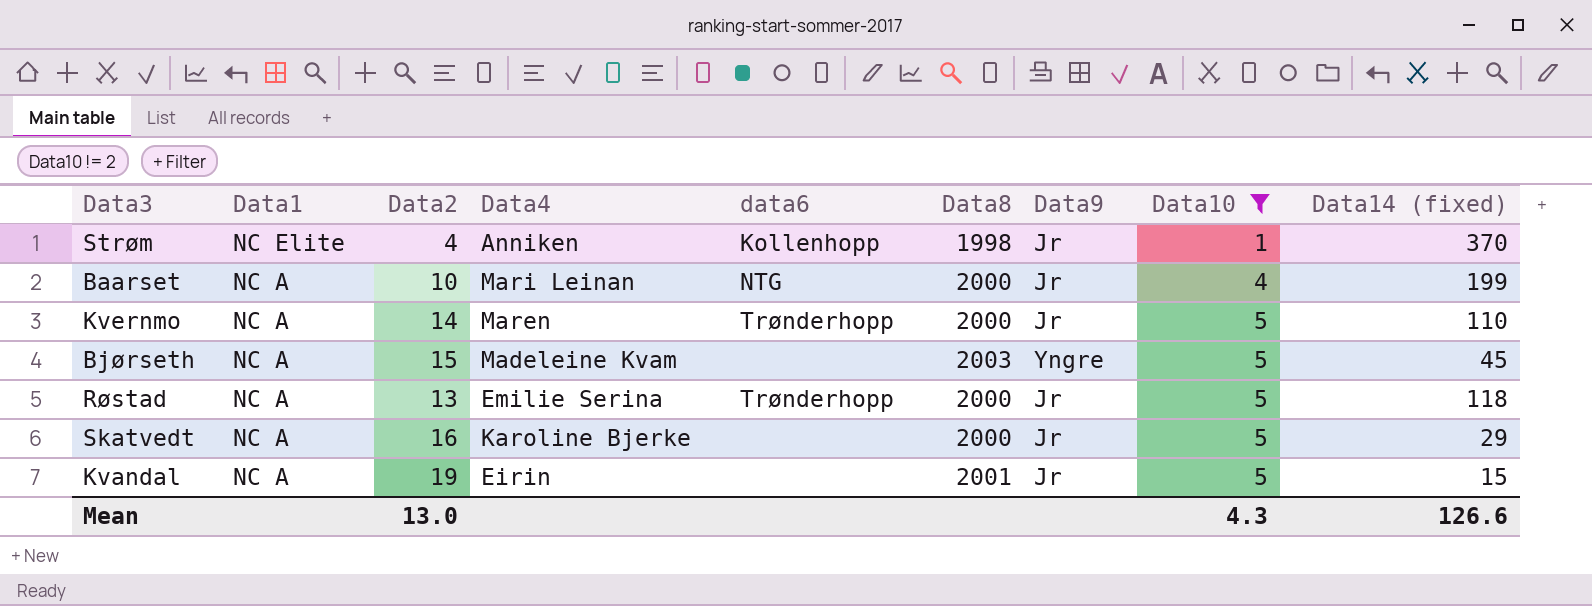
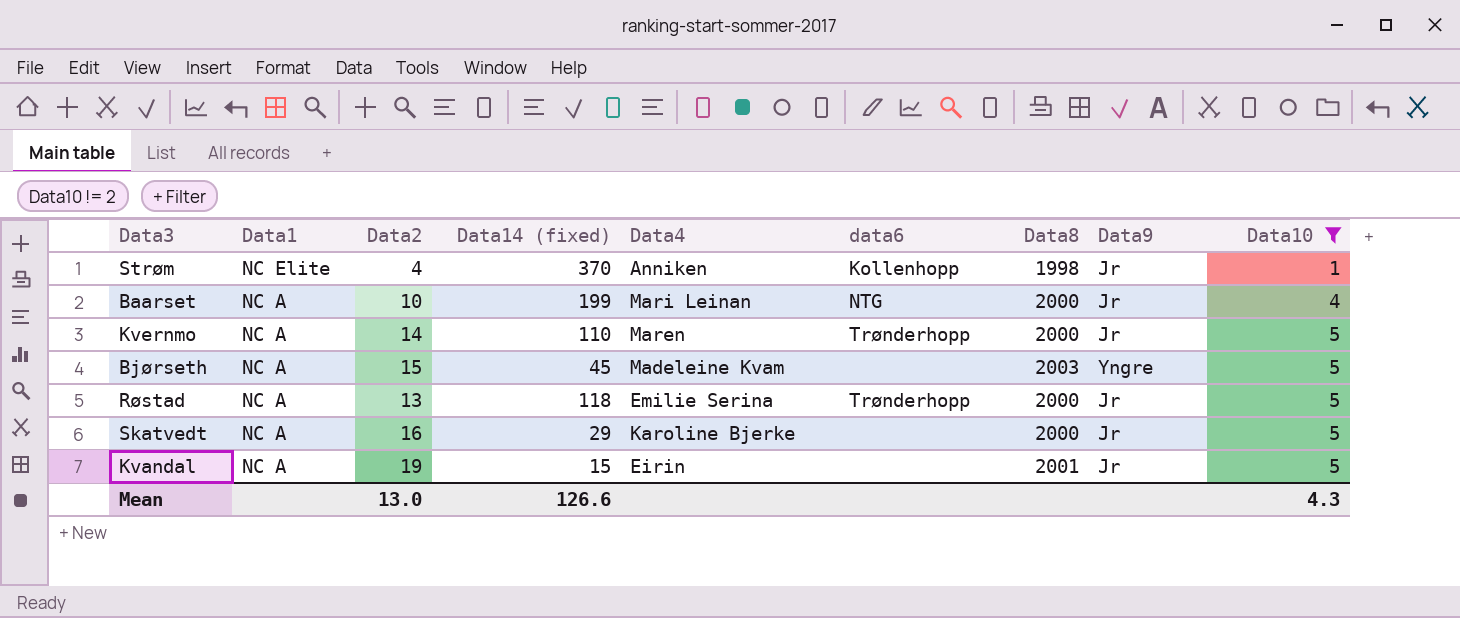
column Data14 (fixed) | position: 9 -> 4

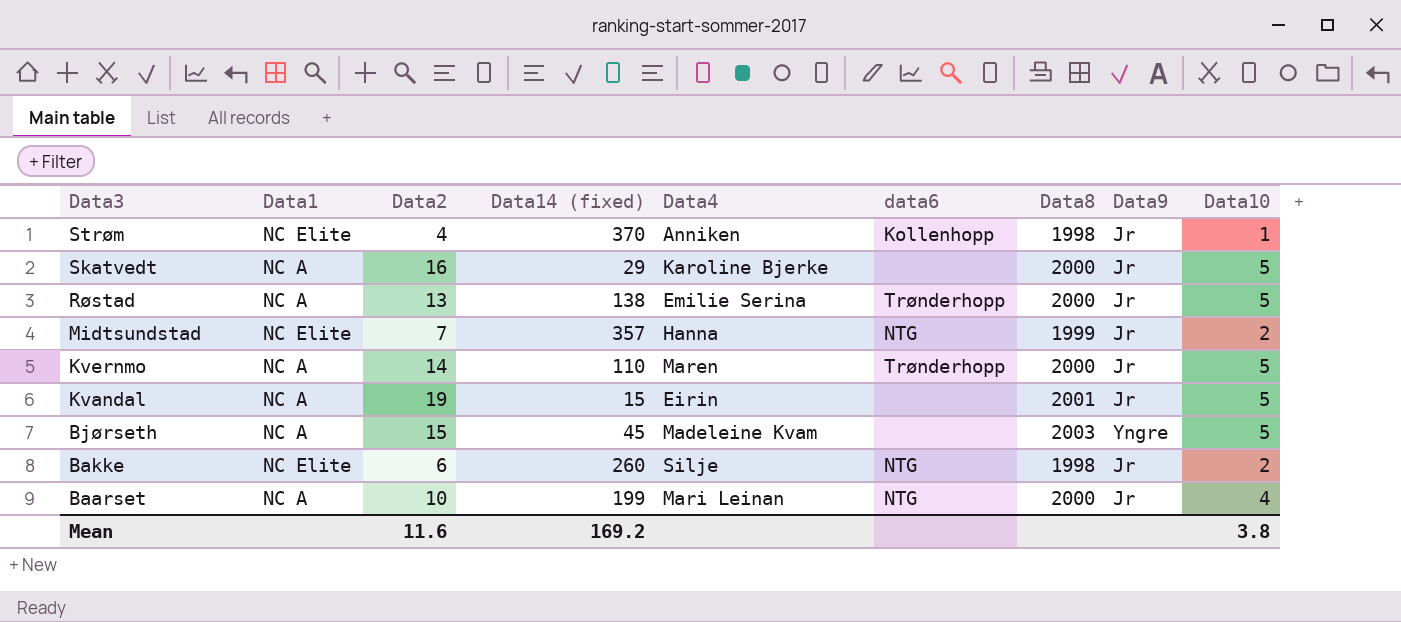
filter: Data10 != 2 -> none
row order: Data1 descending -> Data3 descending
Røstad | Data14 (fixed): 118 -> 138
Mean | Data2: 13.0 -> 11.6
Mean | Data14 (fixed): 126.6 -> 169.2
Mean | Data10: 4.3 -> 3.8

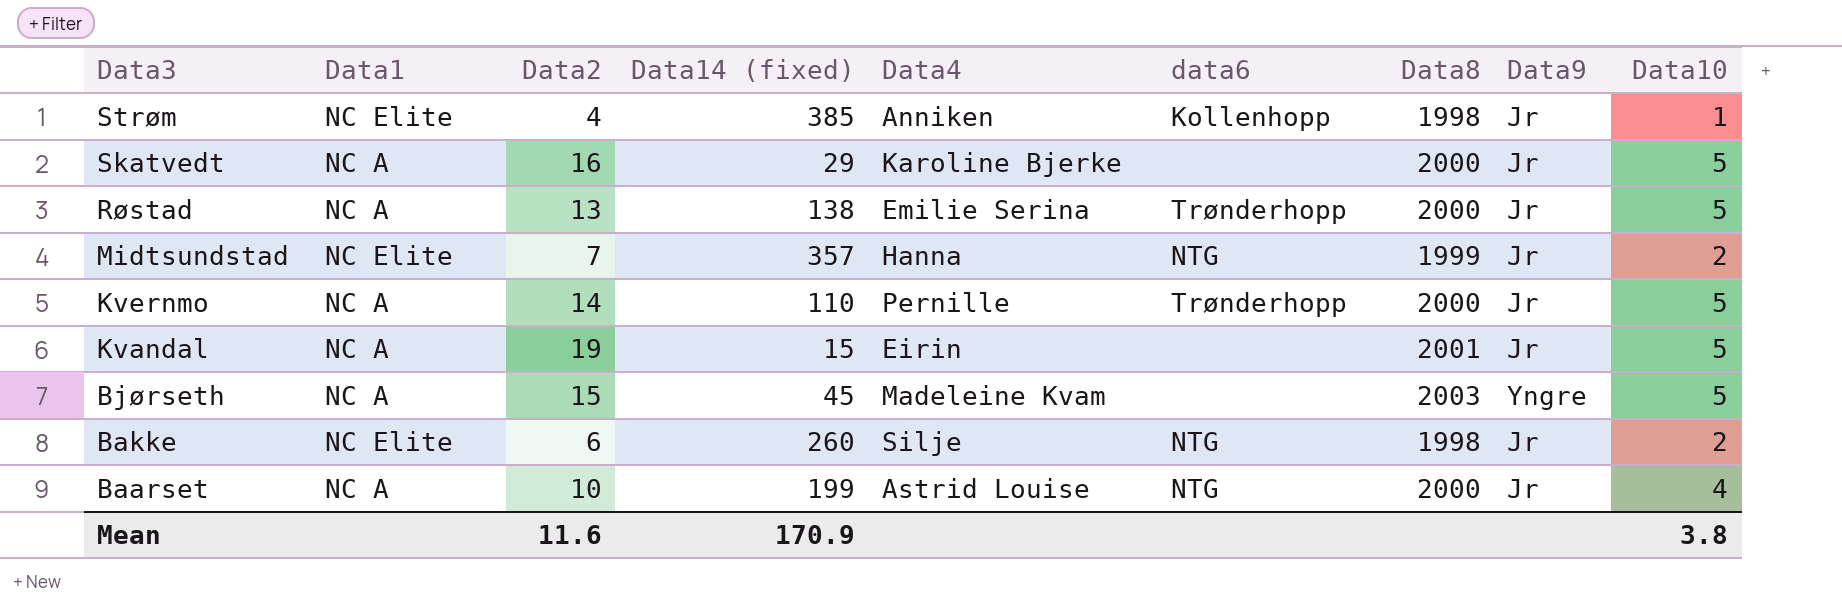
Strøm | Data14 (fixed): 370 -> 385
Kvernmo | Data4: Maren -> Pernille
Baarset | Data4: Mari Leinan -> Astrid Louise
Mean | Data14 (fixed): 169.2 -> 170.9

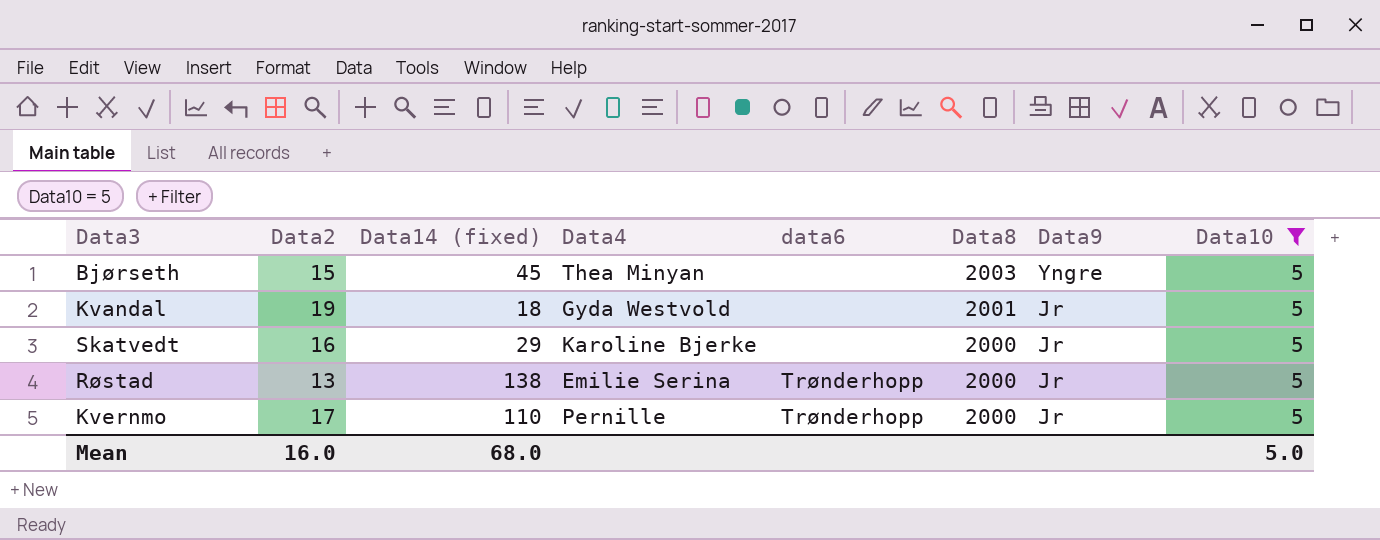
filter: none -> Data10 = 5
row order: Data3 descending -> Data8 descending
column Data1 | position: 2 -> none
Bjørseth | Data4: Madeleine Kvam -> Thea Minyan
Kvandal | Data14 (fixed): 15 -> 18
Kvandal | Data4: Eirin -> Gyda Westvold
Kvernmo | Data2: 14 -> 17
Mean | Data2: 11.6 -> 16.0
Mean | Data14 (fixed): 170.9 -> 68.0
Mean | Data10: 3.8 -> 5.0

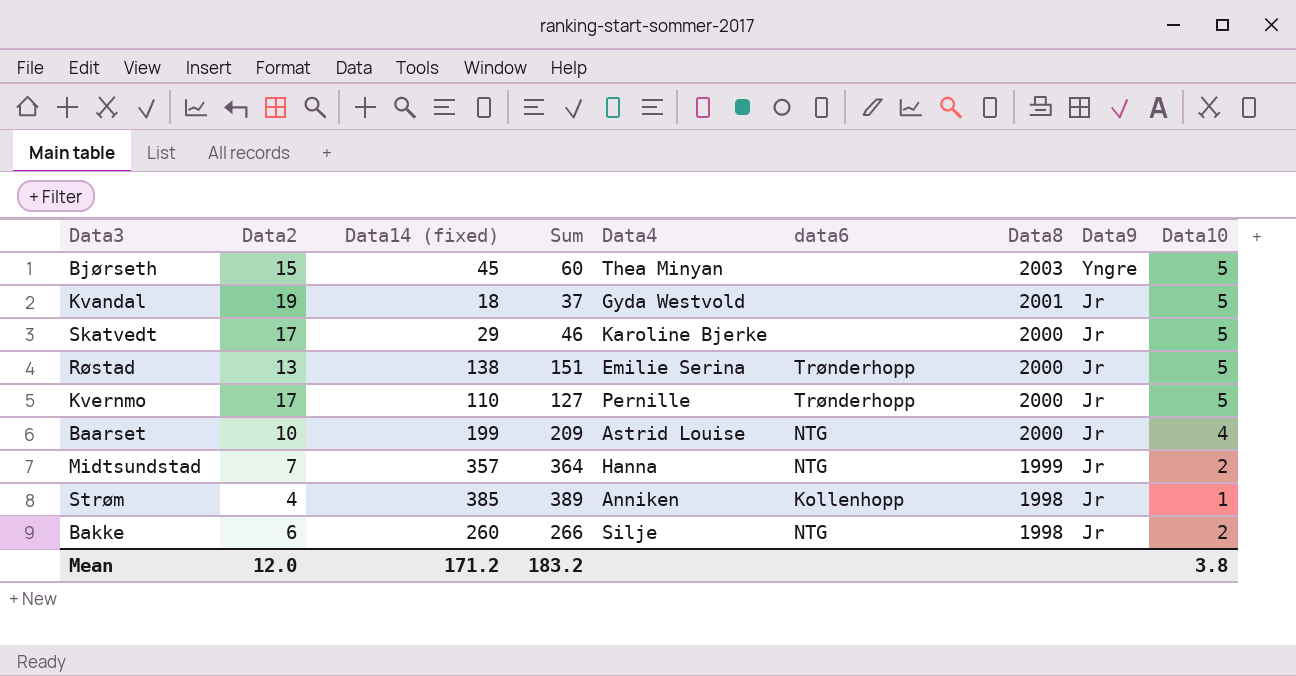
filter: Data10 = 5 -> none
column Sum | formula: none -> [Data2] + [Data14 (fixed)]
Skatvedt | Data2: 16 -> 17
Mean | Data2: 16.0 -> 12.0
Mean | Data14 (fixed): 68.0 -> 171.2
Mean | Data10: 5.0 -> 3.8

